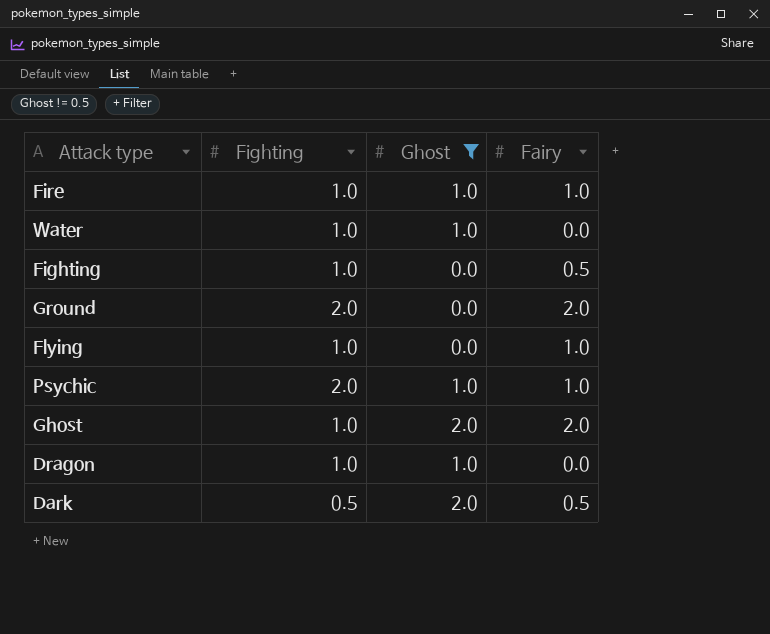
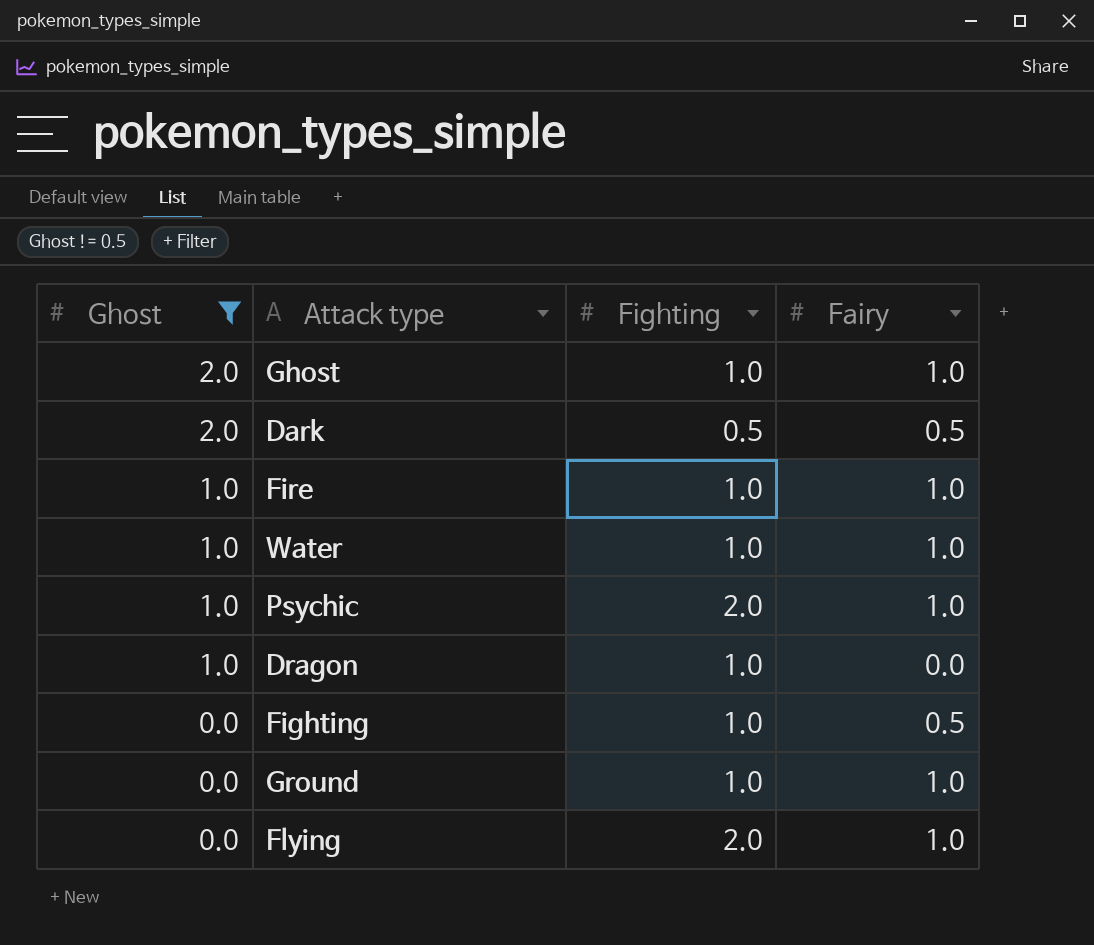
row order: none -> Ghost descending
column Ghost | position: 3 -> 1
Ghost | Fairy: 2.0 -> 1.0
Water | Fairy: 0.0 -> 1.0
Ground | Fighting: 2.0 -> 1.0
Ground | Fairy: 2.0 -> 1.0
Flying | Fighting: 1.0 -> 2.0

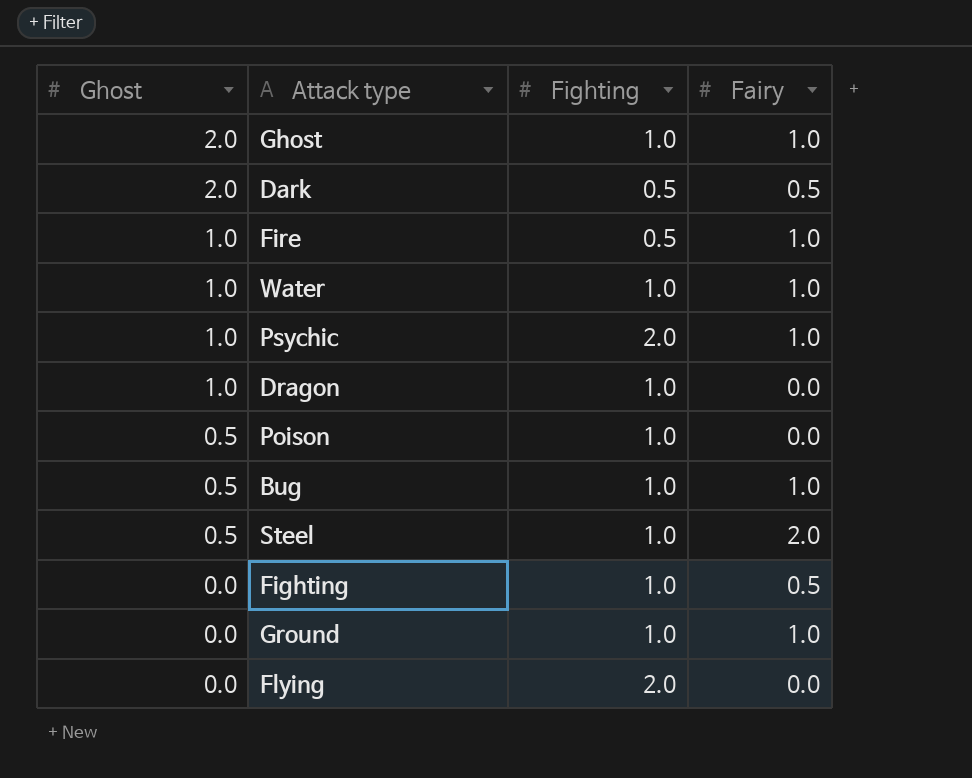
filter: Ghost != 0.5 -> none
Fire | Fighting: 1.0 -> 0.5
Flying | Fairy: 1.0 -> 0.0

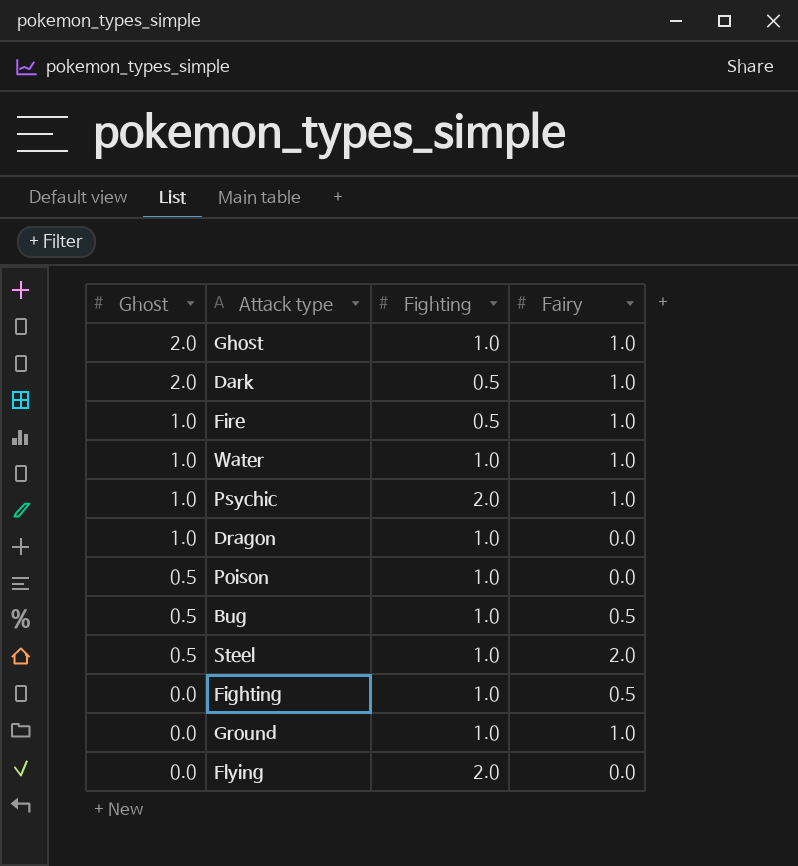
Dark | Fairy: 0.5 -> 1.0
Bug | Fairy: 1.0 -> 0.5

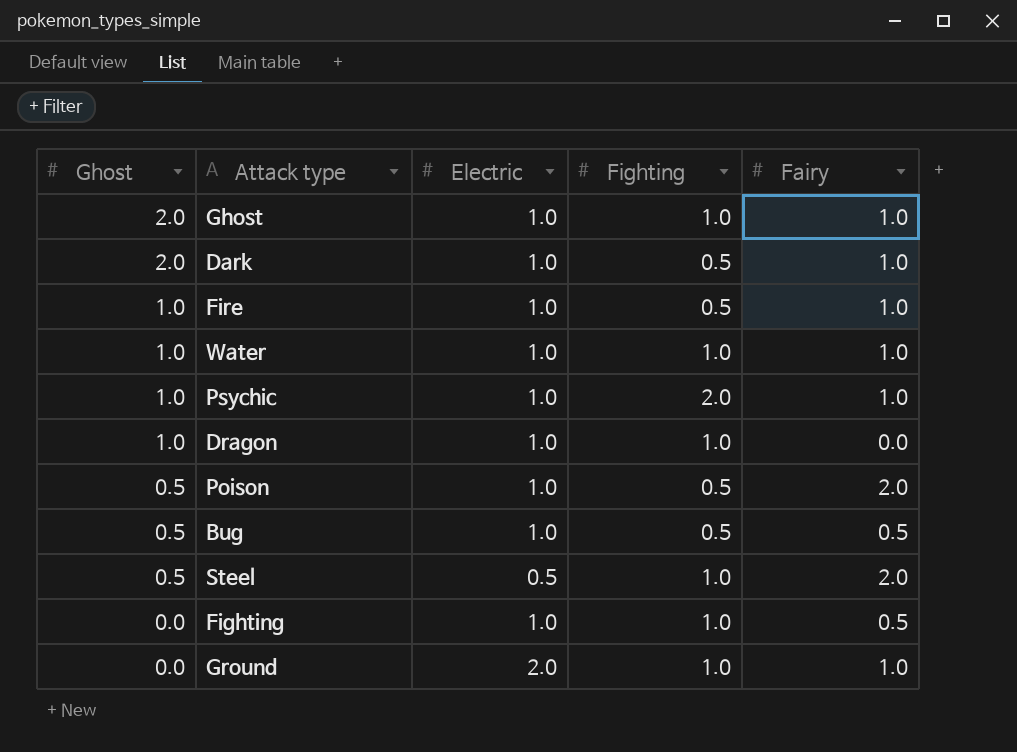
column Electric | position: none -> 3
row Flying: 0.0 | 2.0 | 0.0 -> none
Poison | Fighting: 1.0 -> 0.5
Poison | Fairy: 0.0 -> 2.0
Bug | Fighting: 1.0 -> 0.5

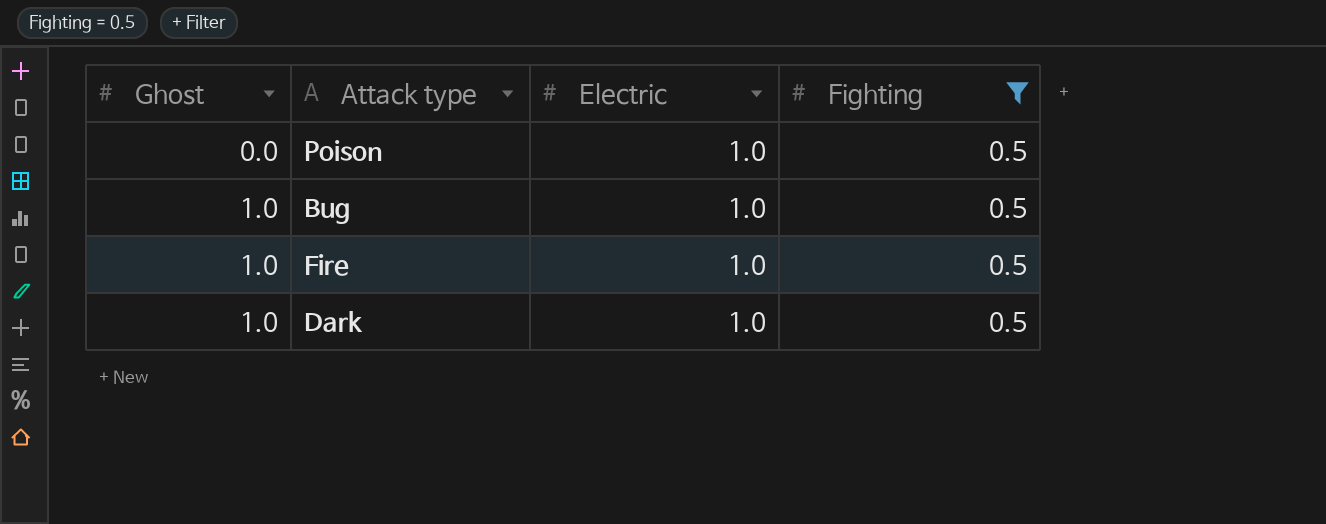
filter: none -> Fighting = 0.5
row order: Ghost descending -> Ghost ascending
column Fairy | position: 5 -> none
Poison | Ghost: 0.5 -> 0.0
Bug | Ghost: 0.5 -> 1.0
Dark | Ghost: 2.0 -> 1.0

